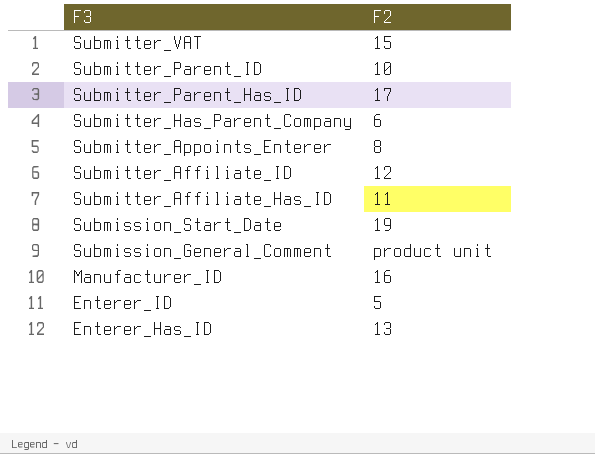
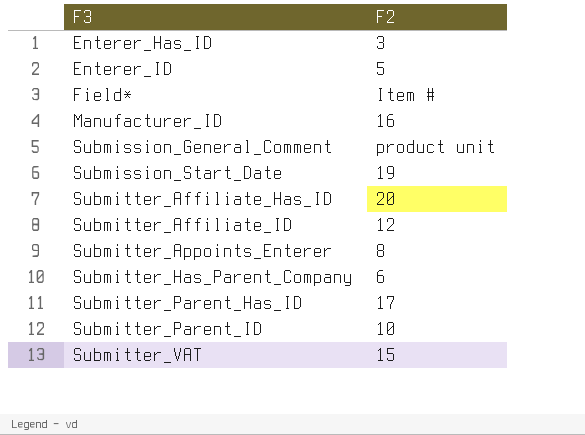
row order: F3 descending -> F3 ascending
Enterer_Has_ID | F2: 13 -> 3
row Field*: none -> Item #
Submitter_Affiliate_Has_ID | F2: 11 -> 20

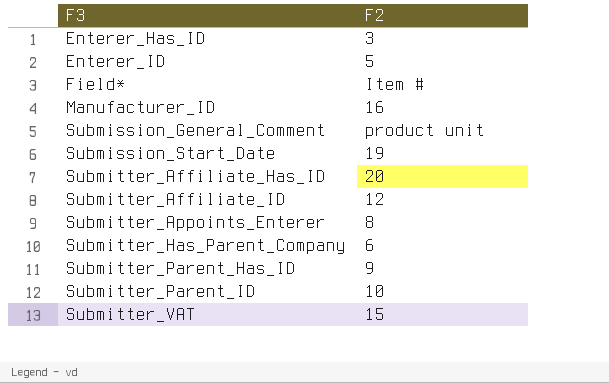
Submitter_Parent_Has_ID | F2: 17 -> 9

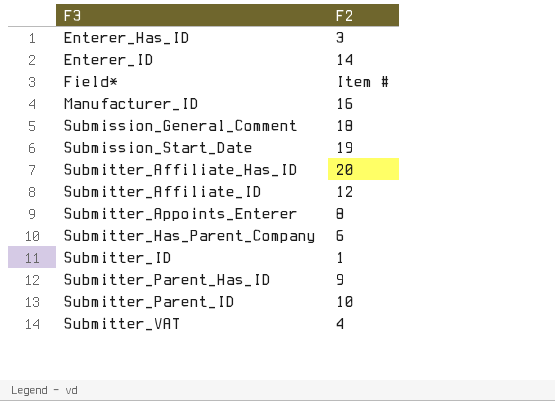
Enterer_ID | F2: 5 -> 14
Submission_General_Comment | F2: product unit -> 18
row Submitter_ID: none -> 1
Submitter_VAT | F2: 15 -> 4

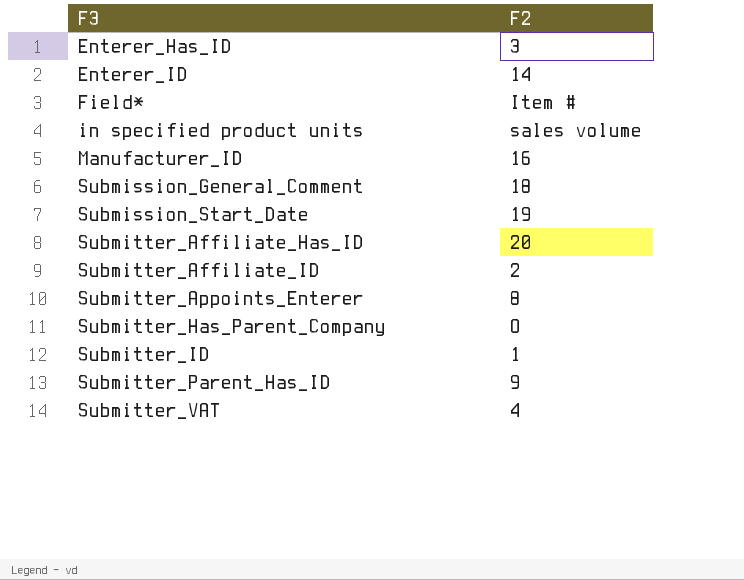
row Submitter_Parent_ID: 10 -> none
row in specified product units: none -> sales volume
Submitter_Affiliate_ID | F2: 12 -> 2
Submitter_Has_Parent_Company | F2: 6 -> O

